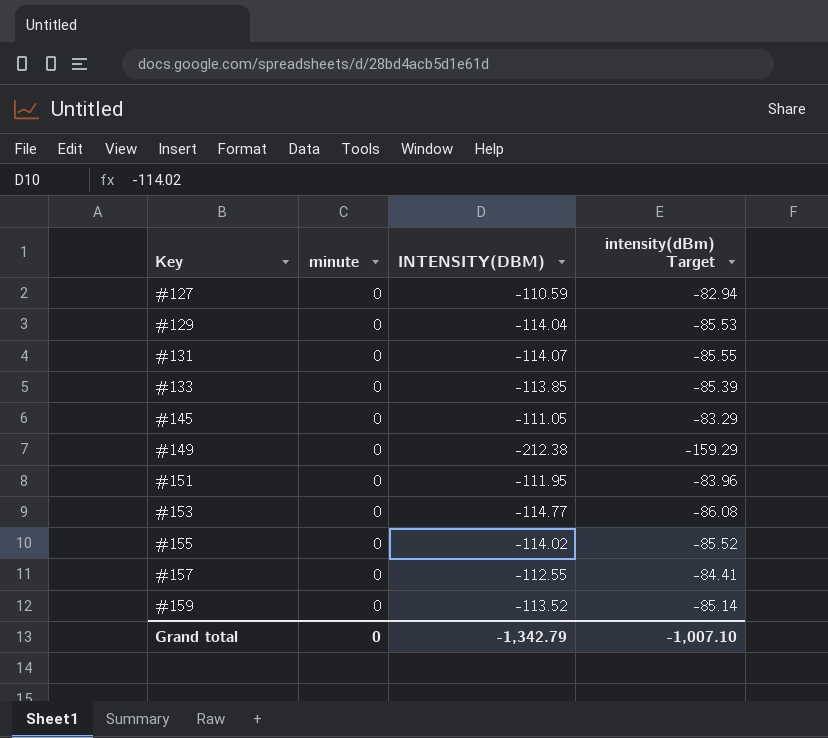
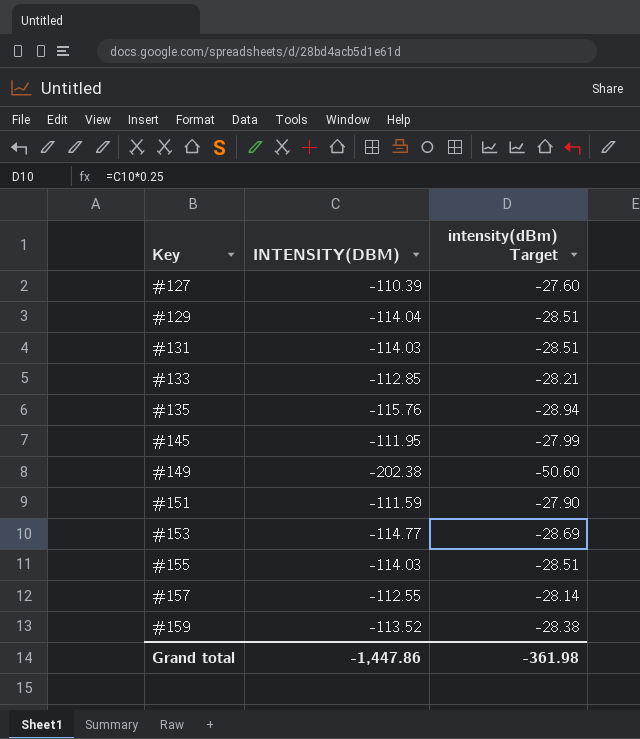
column minute | position: 2 -> none
column intensity(dBm) Target | formula: [INTENSITY(DBM)] * 0.75 -> [INTENSITY(DBM)] * 0.25
#127 | INTENSITY(DBM): -110.59 -> -110.39
#131 | INTENSITY(DBM): -114.07 -> -114.03
#133 | INTENSITY(DBM): -113.85 -> -112.85
row #135: none -> -115.76 | -28.94
#145 | INTENSITY(DBM): -111.05 -> -111.95
#149 | INTENSITY(DBM): -212.38 -> -202.38
#151 | INTENSITY(DBM): -111.95 -> -111.59
#155 | INTENSITY(DBM): -114.02 -> -114.03
Grand total | INTENSITY(DBM): -1,342.79 -> -1,447.86
Grand total | intensity(dBm) Target: -1,007.10 -> -361.98

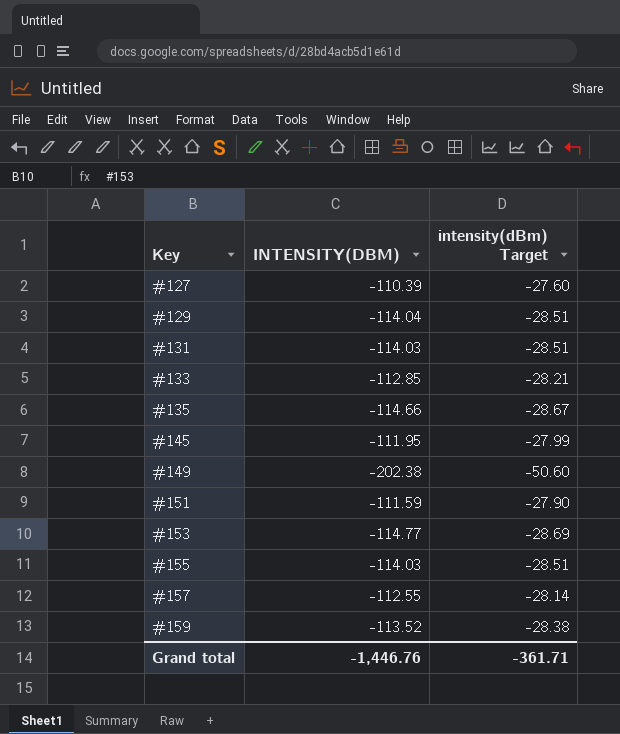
#135 | INTENSITY(DBM): -115.76 -> -114.66
#135 | intensity(dBm) Target: -28.94 -> -28.67
Grand total | INTENSITY(DBM): -1,447.86 -> -1,446.76
Grand total | intensity(dBm) Target: -361.98 -> -361.71

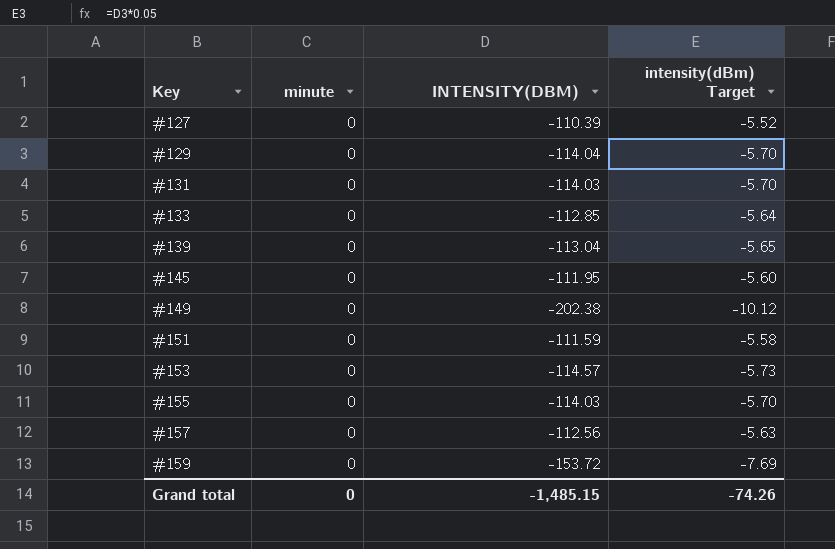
column minute | position: none -> 2
column intensity(dBm) Target | formula: [INTENSITY(DBM)] * 0.25 -> [INTENSITY(DBM)] * 0.05
row #135: -114.66 | -28.67 -> none
row #139: none -> 0 | -113.04 | -5.65
#153 | INTENSITY(DBM): -114.77 -> -114.57
#157 | INTENSITY(DBM): -112.55 -> -112.56
#159 | INTENSITY(DBM): -113.52 -> -153.72
Grand total | INTENSITY(DBM): -1,446.76 -> -1,485.15
Grand total | intensity(dBm) Target: -361.71 -> -74.26

